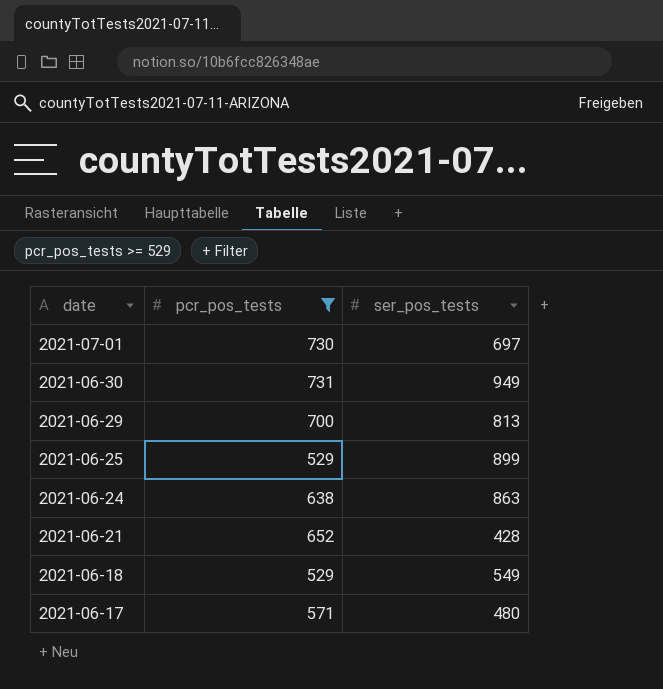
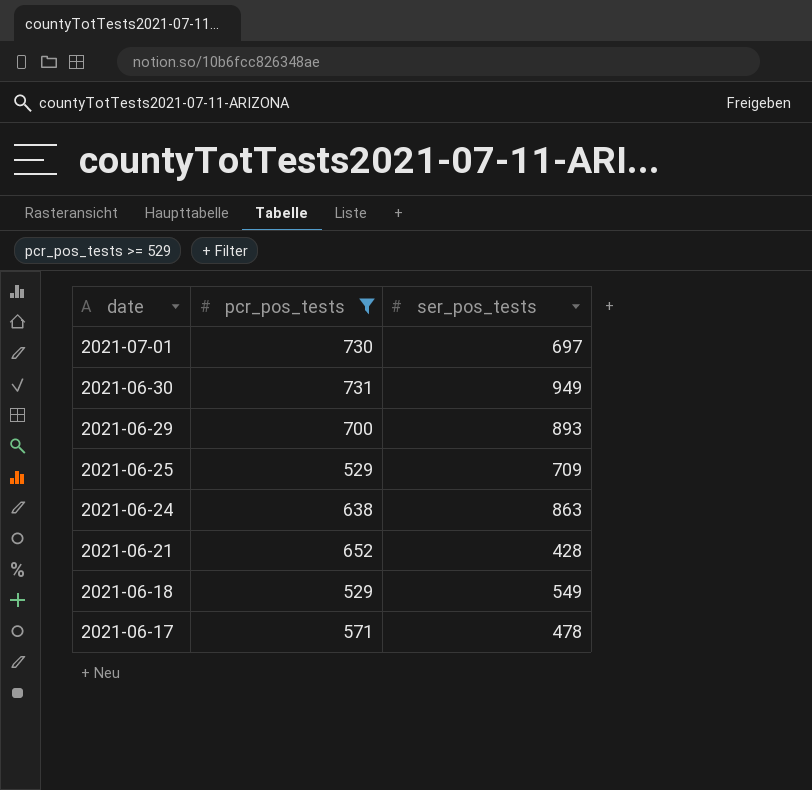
2021-06-29 | ser_pos_tests: 813 -> 893
2021-06-25 | ser_pos_tests: 899 -> 709
2021-06-17 | ser_pos_tests: 480 -> 478

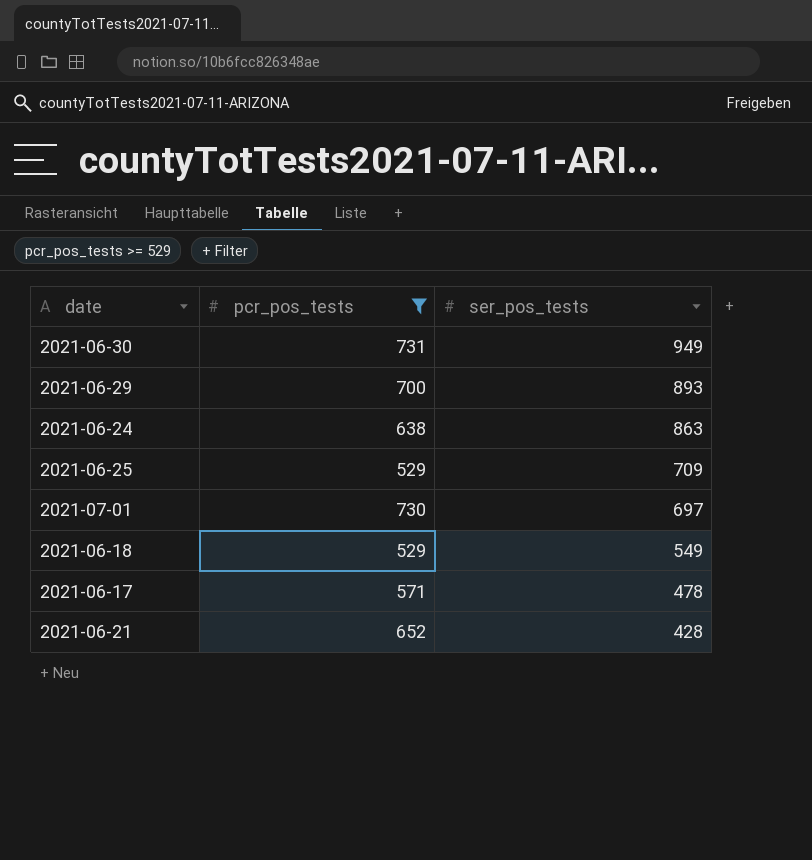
row order: date descending -> ser_pos_tests descending

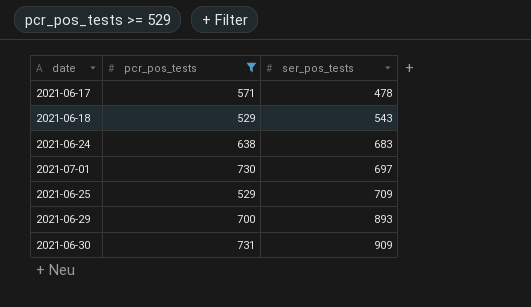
row order: ser_pos_tests descending -> ser_pos_tests ascending
row 2021-06-21: 652 | 428 -> none
2021-06-18 | ser_pos_tests: 549 -> 543
2021-06-24 | ser_pos_tests: 863 -> 683
2021-06-30 | ser_pos_tests: 949 -> 909

